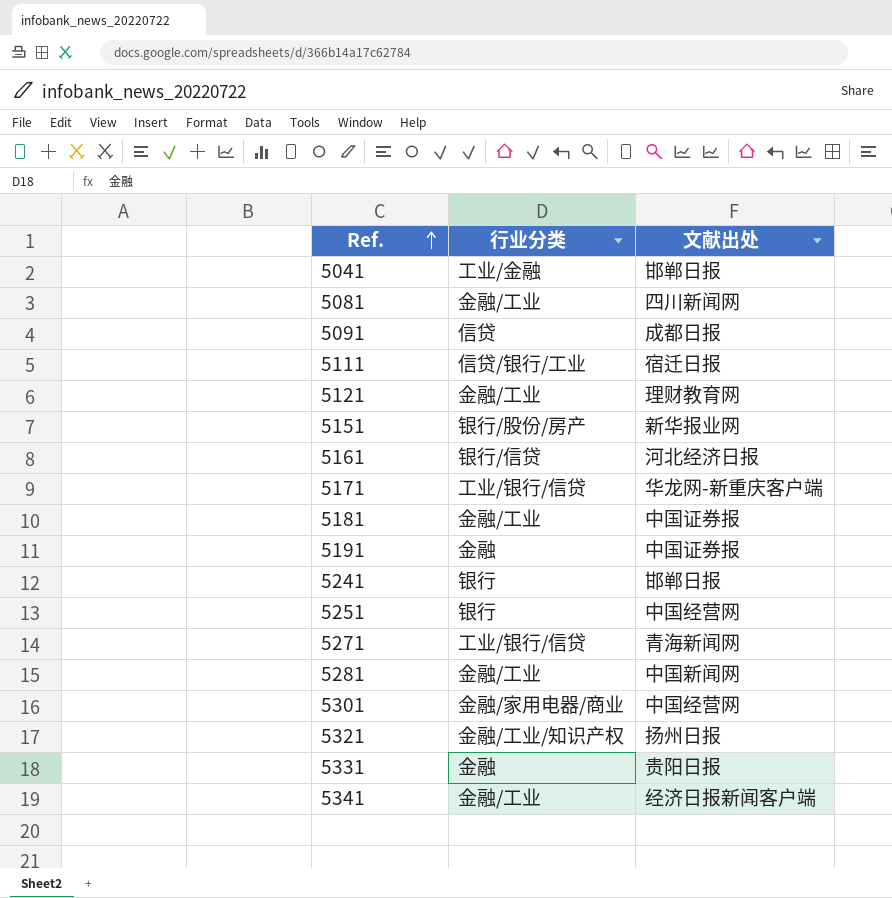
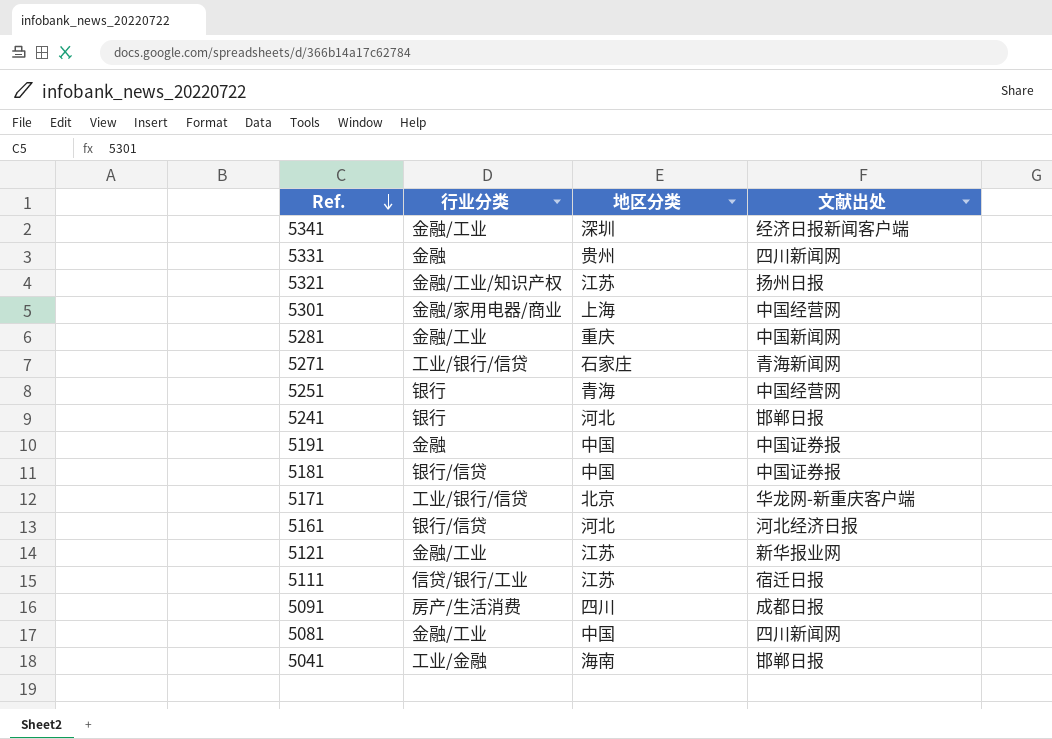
row order: Ref. ascending -> Ref. descending
column 地区分类 | position: none -> 3
row 5151: 银行/股份/房产 | 新华报业网 -> none
5331 | 文献出处: 贵阳日报 -> 四川新闻网
5181 | 行业分类: 金融/工业 -> 银行/信贷
5121 | 文献出处: 理财教育网 -> 新华报业网
5091 | 行业分类: 信贷 -> 房产/生活消费

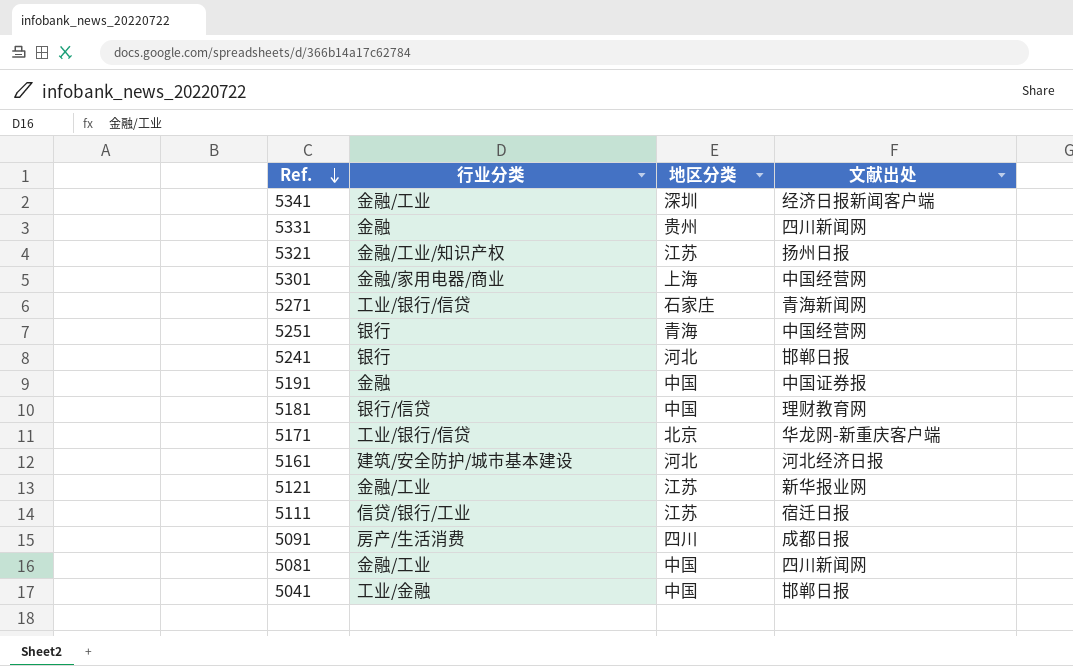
row 5281: 金融/工业 | 重庆 | 中国新闻网 -> none
5181 | 文献出处: 中国证券报 -> 理财教育网
5161 | 行业分类: 银行/信贷 -> 建筑/安全防护/城市基本建设
5041 | 地区分类: 海南 -> 中国

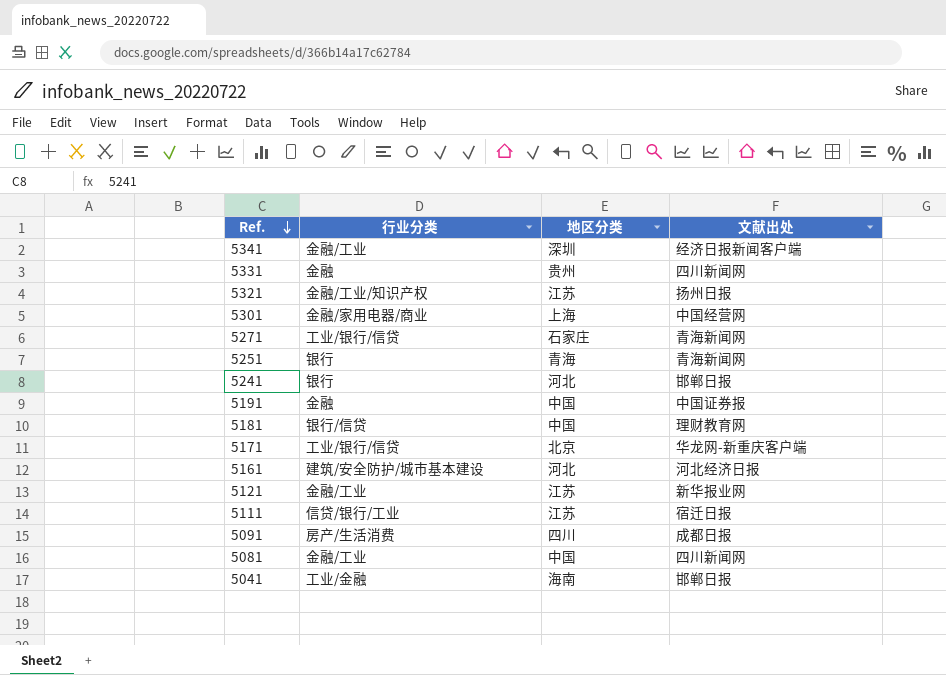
5251 | 文献出处: 中国经营网 -> 青海新闻网
5041 | 地区分类: 中国 -> 海南

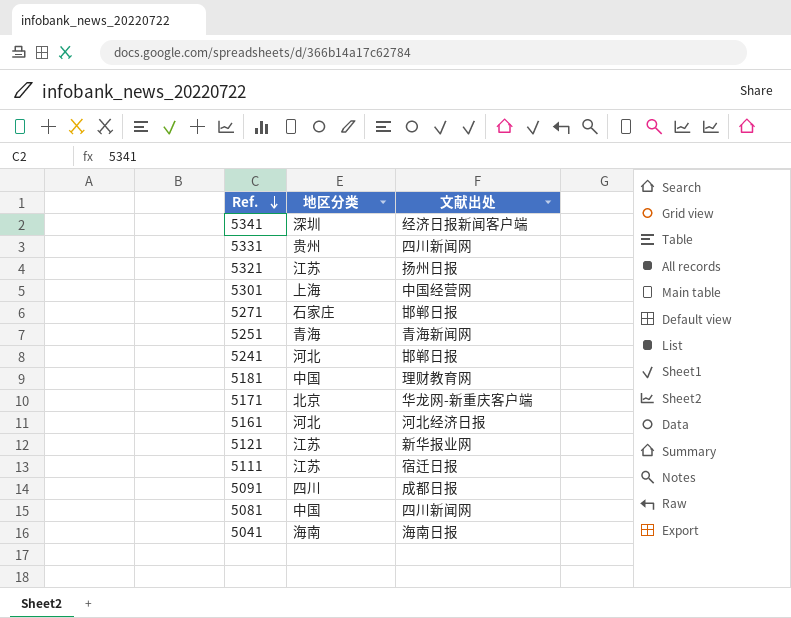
column 行业分类 | position: 2 -> none
row 5191: 金融 | 中国 | 中国证券报 -> none
5271 | 文献出处: 青海新闻网 -> 邯郸日报
5041 | 文献出处: 邯郸日报 -> 海南日报

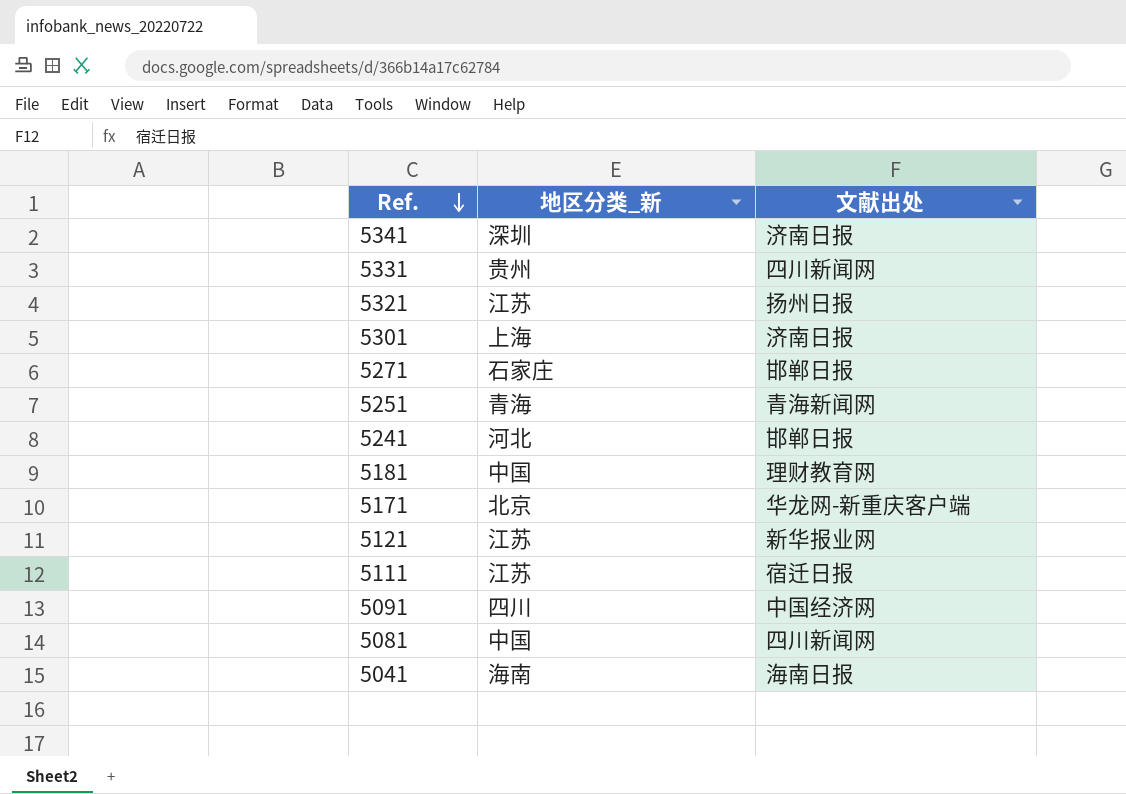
column name: 地区分类 -> 地区分类_新
row 5161: 河北 | 河北经济日报 -> none
5341 | 文献出处: 经济日报新闻客户端 -> 济南日报
5301 | 文献出处: 中国经营网 -> 济南日报
5091 | 文献出处: 成都日报 -> 中国经济网

